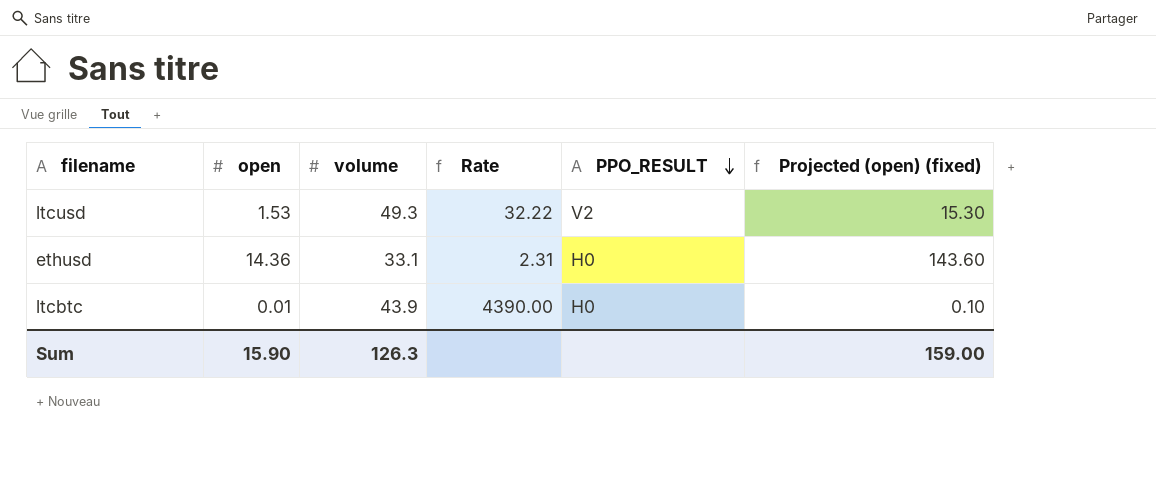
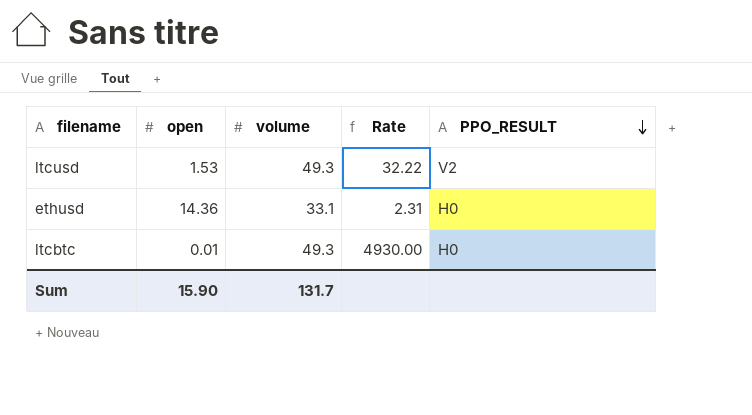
column Projected (open) (fixed) | formula: [open] * 10 -> none
ltcbtc | volume: 43.9 -> 49.3
ltcbtc | Rate: 4390.00 -> 4930.00
Sum | volume: 126.3 -> 131.7

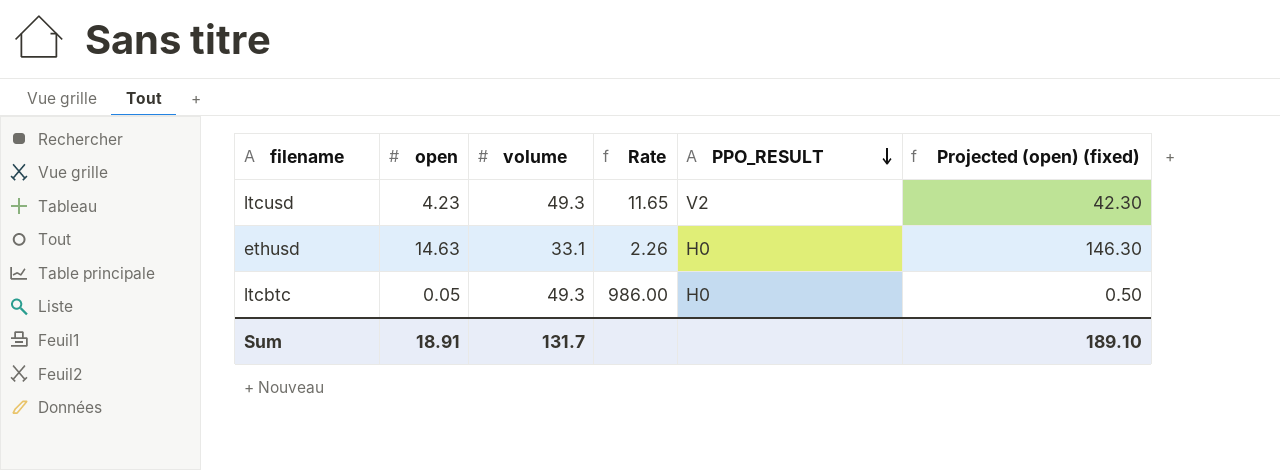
column Projected (open) (fixed) | formula: none -> [open] * 10
ltcusd | open: 1.53 -> 4.23
ltcusd | Rate: 32.22 -> 11.65
ethusd | open: 14.36 -> 14.63
ethusd | Rate: 2.31 -> 2.26
ltcbtc | open: 0.01 -> 0.05
ltcbtc | Rate: 4930.00 -> 986.00
Sum | open: 15.90 -> 18.91

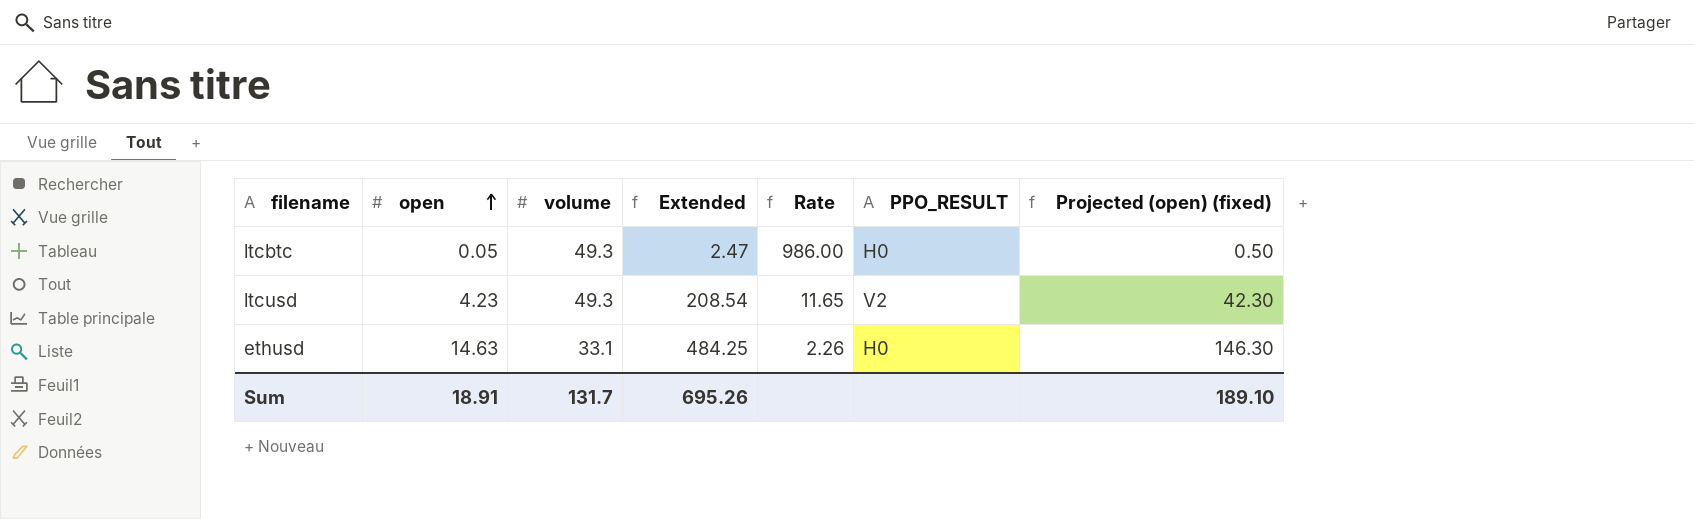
row order: PPO_RESULT descending -> open ascending
column Extended | formula: none -> [open] * [volume]

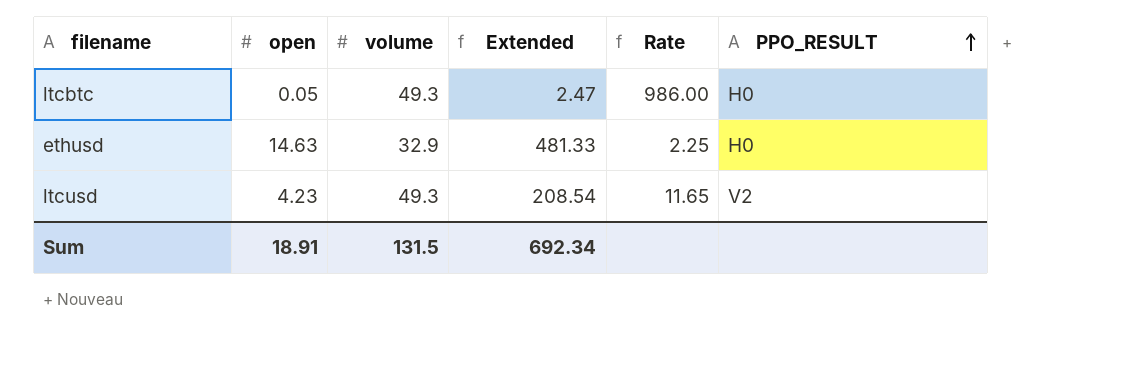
row order: open ascending -> PPO_RESULT ascending
column Projected (open) (fixed) | formula: [open] * 10 -> none
ethusd | volume: 33.1 -> 32.9
ethusd | Extended: 484.25 -> 481.33
ethusd | Rate: 2.26 -> 2.25
Sum | volume: 131.7 -> 131.5
Sum | Extended: 695.26 -> 692.34

